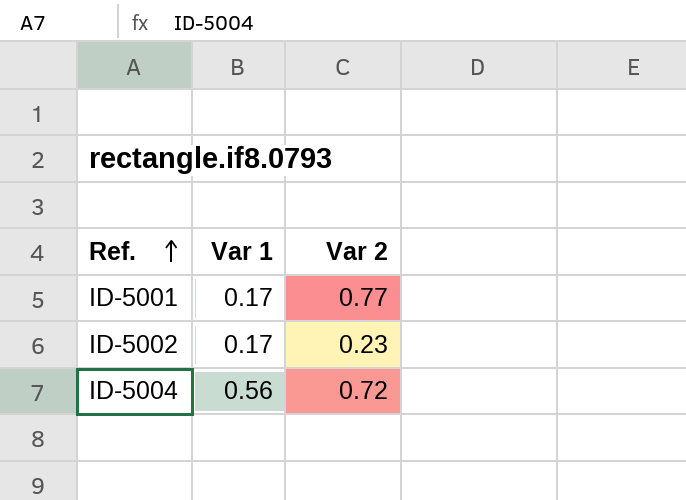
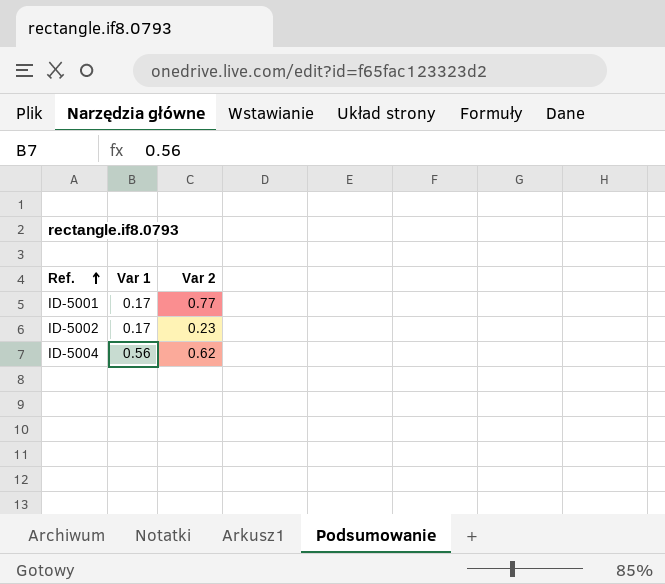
ID-5004 | Var 2: 0.72 -> 0.62

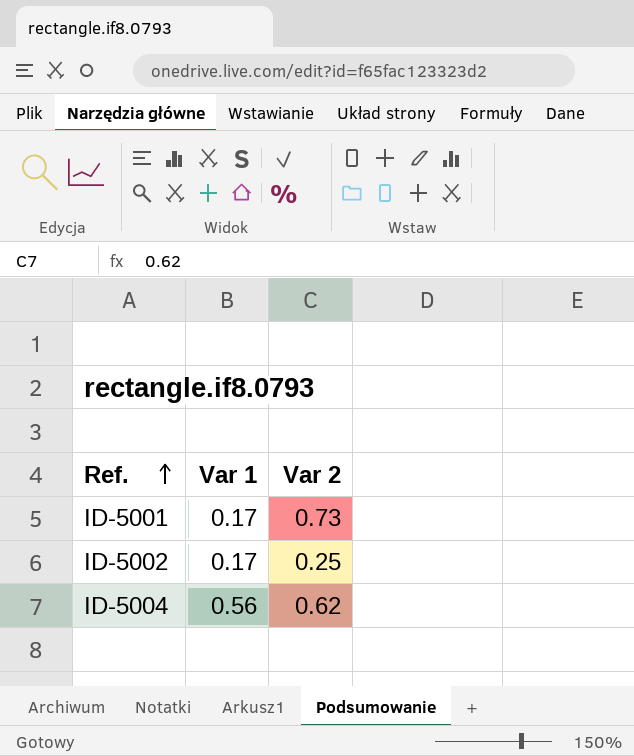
ID-5001 | Var 2: 0.77 -> 0.73
ID-5002 | Var 2: 0.23 -> 0.25

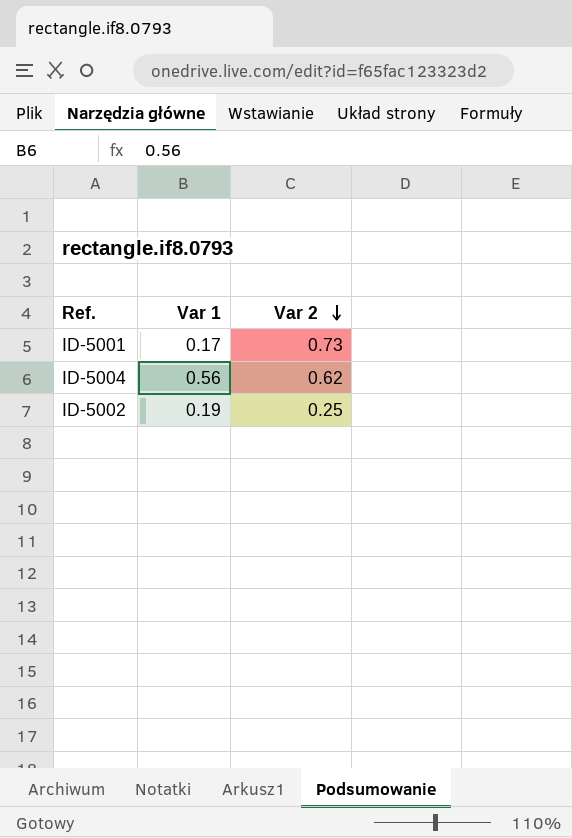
row order: Ref. ascending -> Var 2 descending
ID-5002 | Var 1: 0.17 -> 0.19

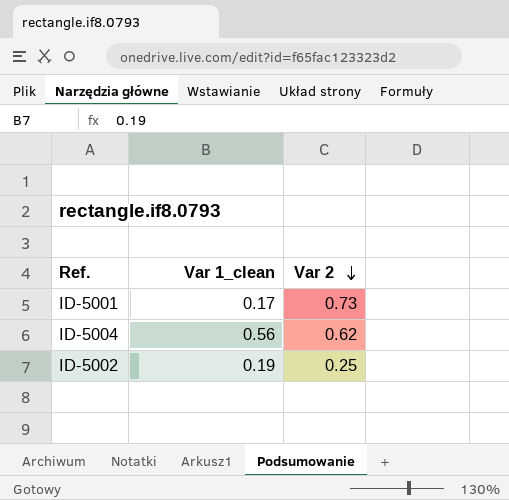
column name: Var 1 -> Var 1_clean

